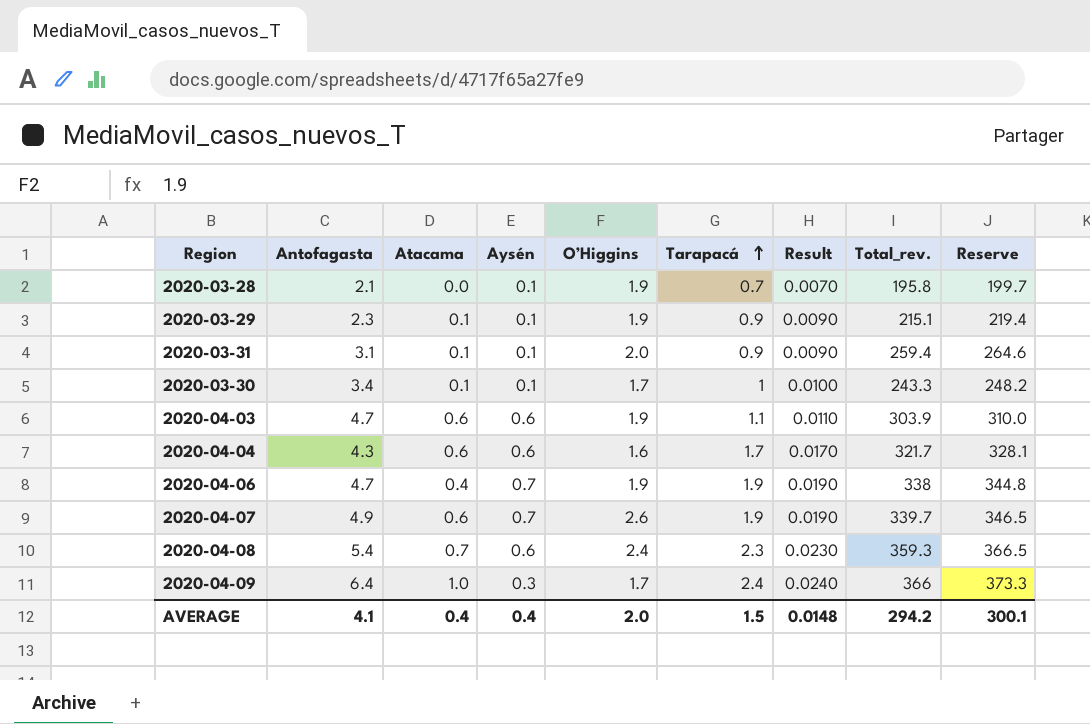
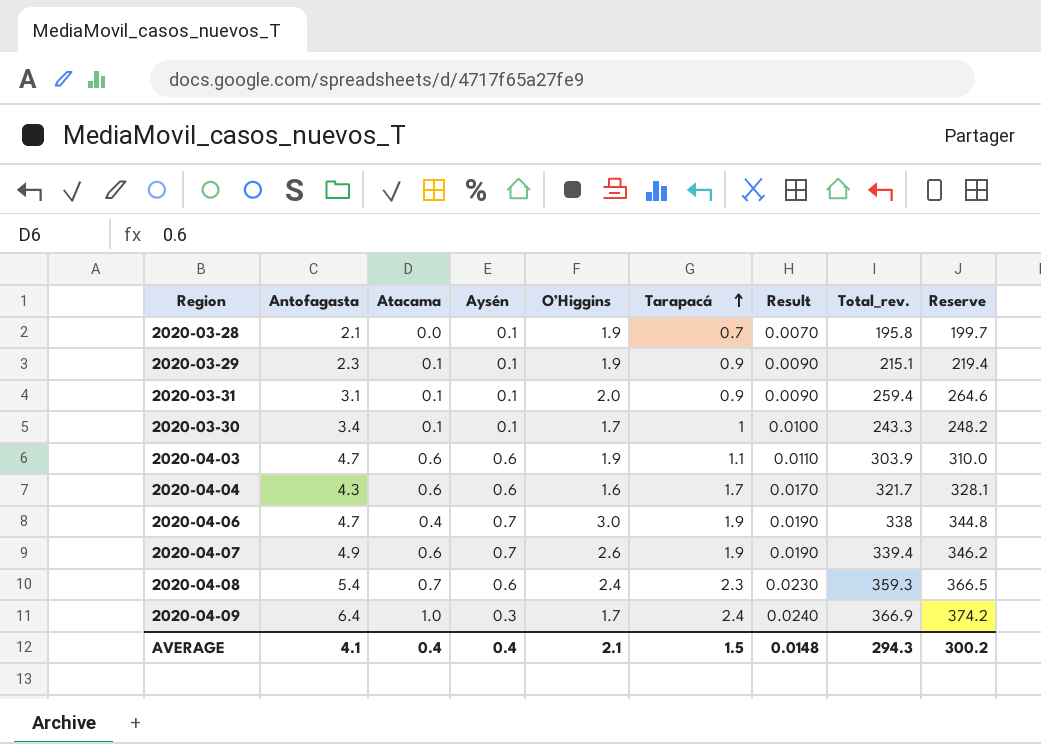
2020-04-06 | O’Higgins: 1.9 -> 3.0
2020-04-07 | Total_rev.: 339.7 -> 339.4
2020-04-07 | Reserve: 346.5 -> 346.2
2020-04-09 | Total_rev.: 366 -> 366.9
2020-04-09 | Reserve: 373.3 -> 374.2
AVERAGE | O’Higgins: 2.0 -> 2.1
AVERAGE | Total_rev.: 294.2 -> 294.3
AVERAGE | Reserve: 300.1 -> 300.2

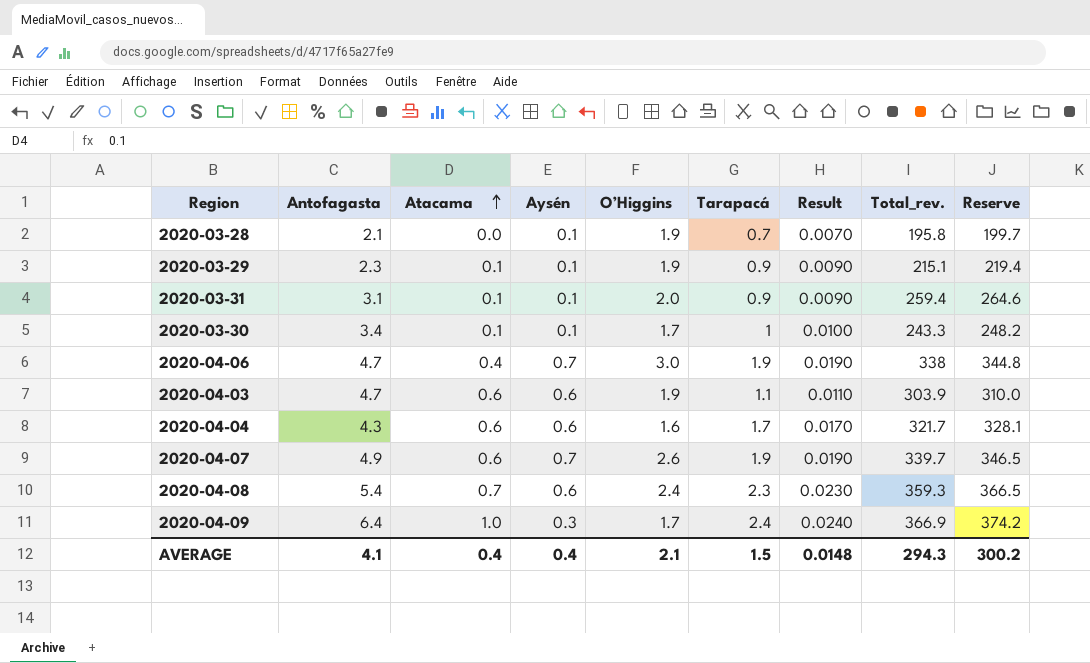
row order: Tarapacá ascending -> Atacama ascending
2020-04-07 | Total_rev.: 339.4 -> 339.7
2020-04-07 | Reserve: 346.2 -> 346.5

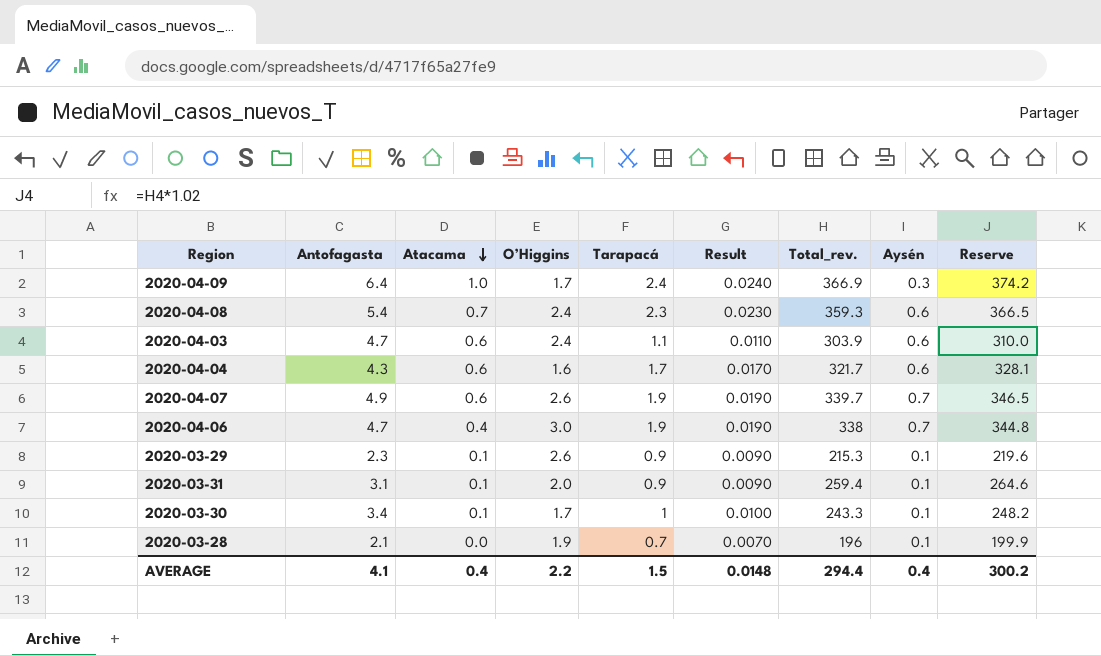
row order: Atacama ascending -> Atacama descending
column Aysén | position: 4 -> 8
2020-04-03 | O’Higgins: 1.9 -> 2.4
2020-03-29 | O’Higgins: 1.9 -> 2.6
2020-03-29 | Total_rev.: 215.1 -> 215.3
2020-03-29 | Reserve: 219.4 -> 219.6
2020-03-28 | Total_rev.: 195.8 -> 196
2020-03-28 | Reserve: 199.7 -> 199.9
AVERAGE | O’Higgins: 2.1 -> 2.2
AVERAGE | Total_rev.: 294.3 -> 294.4

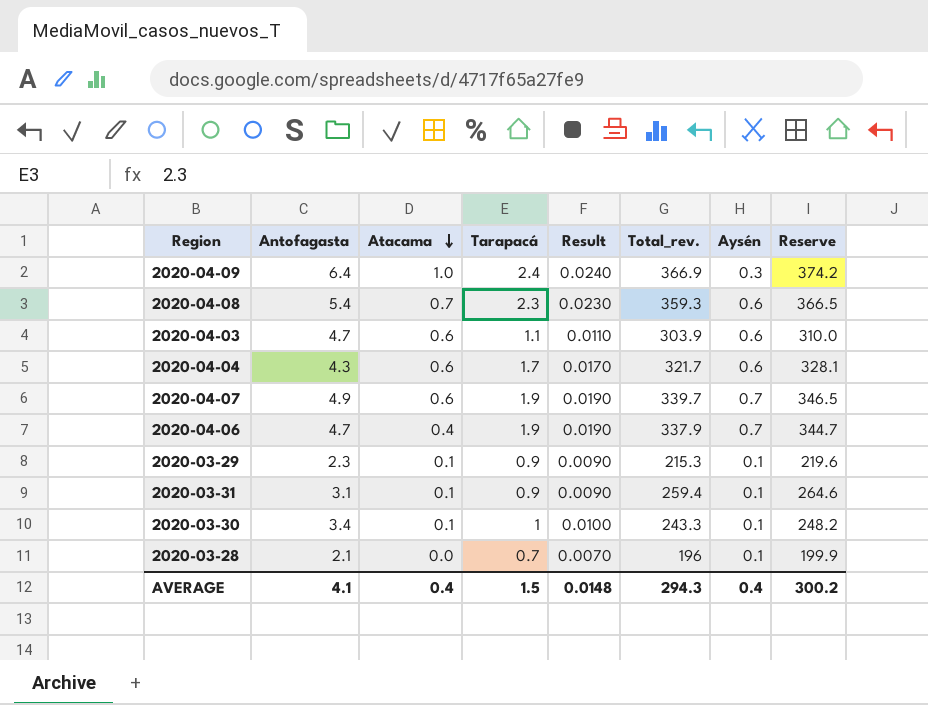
column O’Higgins | position: 4 -> none
2020-04-06 | Total_rev.: 338 -> 337.9
2020-04-06 | Reserve: 344.8 -> 344.7
AVERAGE | Total_rev.: 294.4 -> 294.3

